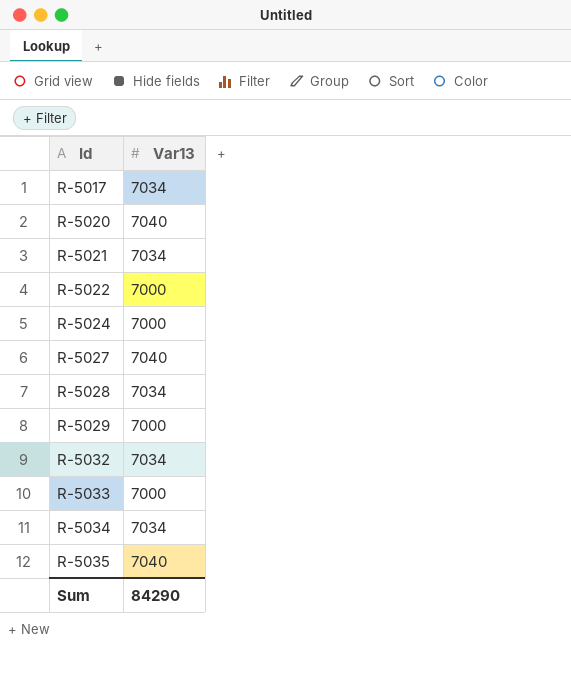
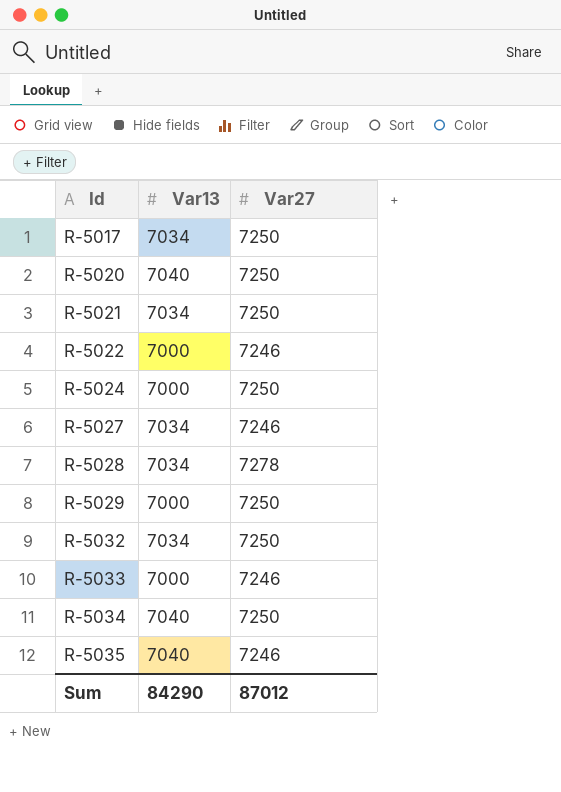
column Var27 | position: none -> 3
R-5027 | Var13: 7040 -> 7034
R-5034 | Var13: 7034 -> 7040

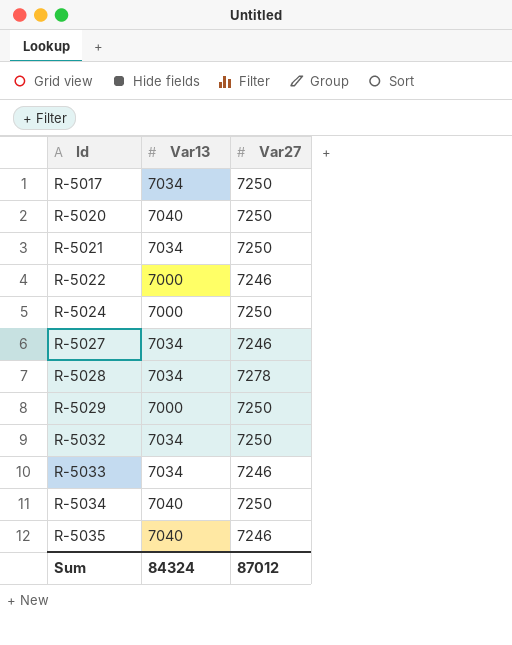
R-5033 | Var13: 7000 -> 7034
Sum | Var13: 84290 -> 84324

